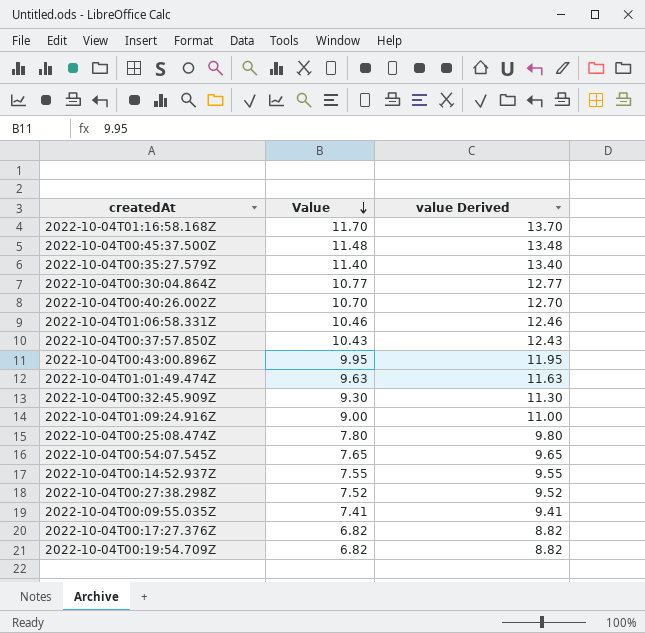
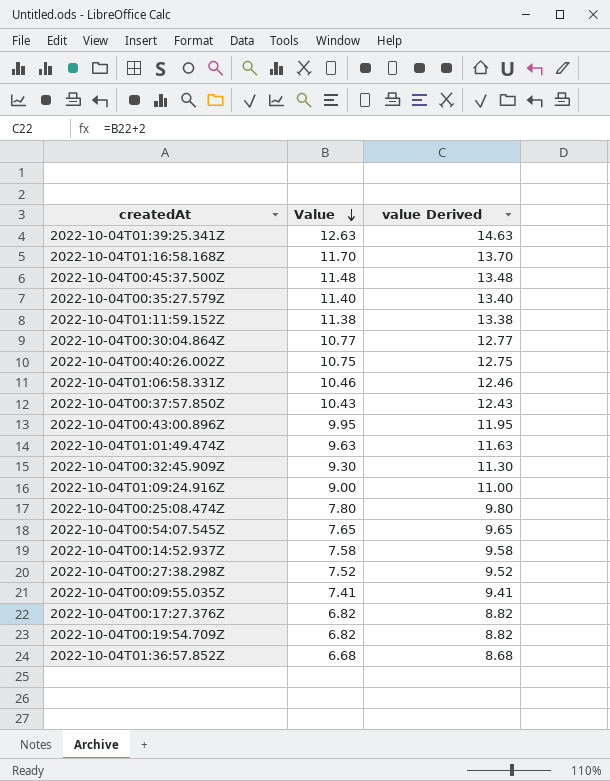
row 2022-10-04T01:39:25.341Z: none -> 12.63 | 14.63
row 2022-10-04T01:11:59.152Z: none -> 11.38 | 13.38
2022-10-04T00:40:26.002Z | Value: 10.70 -> 10.75
2022-10-04T00:40:26.002Z | value Derived: 12.70 -> 12.75
2022-10-04T00:14:52.937Z | Value: 7.55 -> 7.58
2022-10-04T00:14:52.937Z | value Derived: 9.55 -> 9.58
row 2022-10-04T01:36:57.852Z: none -> 6.68 | 8.68

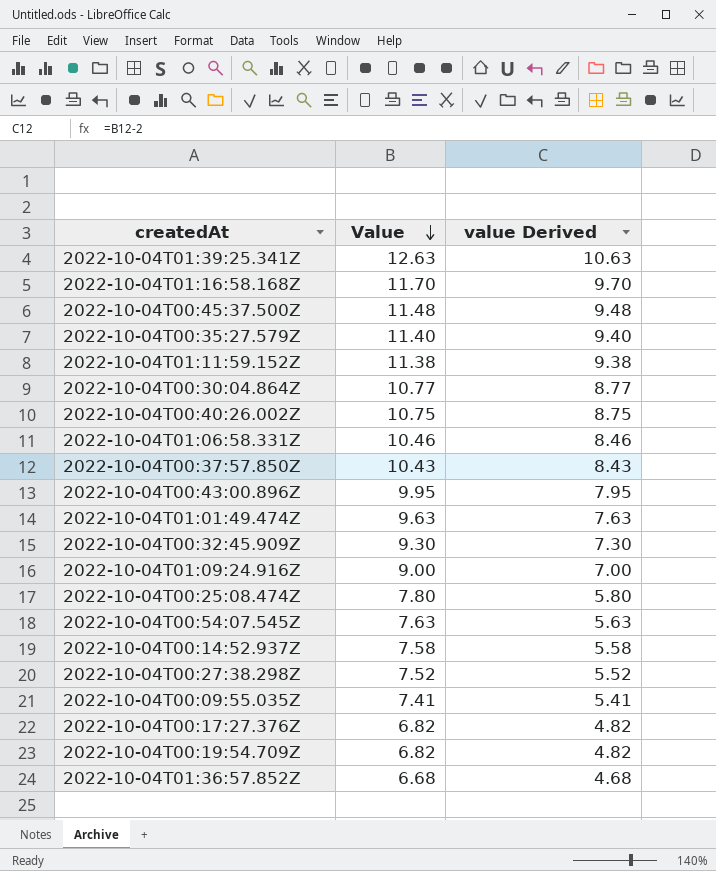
column value Derived | formula: [Value] + 2 -> [Value] - 2
2022-10-04T00:54:07.545Z | Value: 7.65 -> 7.63

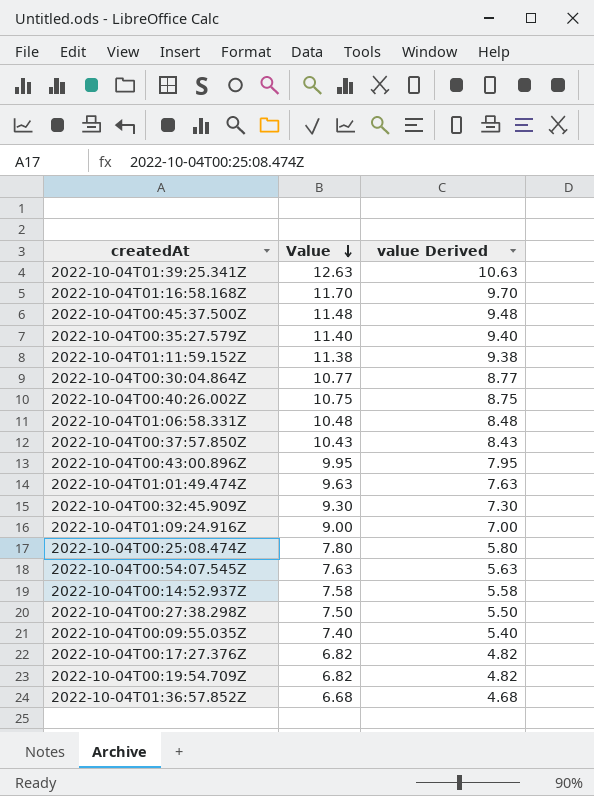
2022-10-04T01:06:58.331Z | Value: 10.46 -> 10.48
2022-10-04T01:06:58.331Z | value Derived: 8.46 -> 8.48
2022-10-04T00:27:38.298Z | Value: 7.52 -> 7.50
2022-10-04T00:27:38.298Z | value Derived: 5.52 -> 5.50
2022-10-04T00:09:55.035Z | Value: 7.41 -> 7.40
2022-10-04T00:09:55.035Z | value Derived: 5.41 -> 5.40

